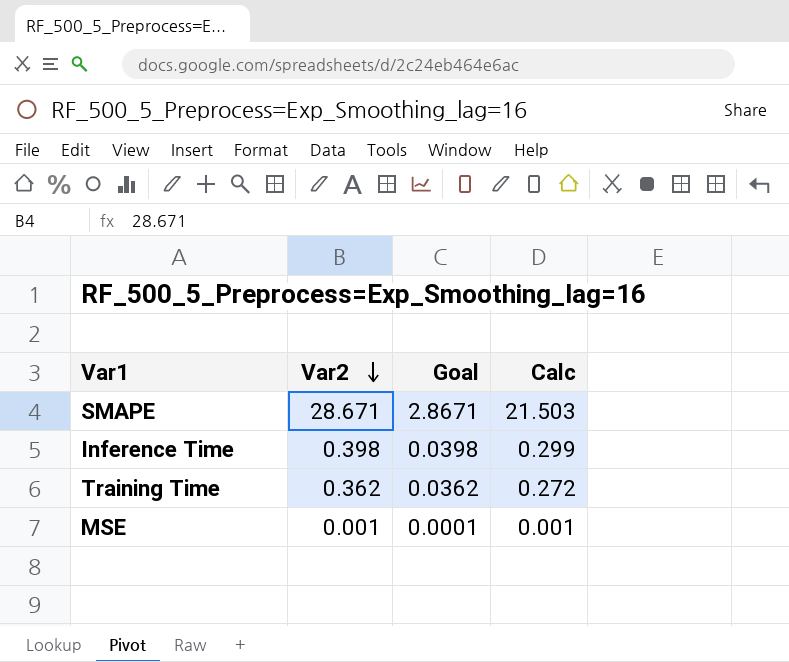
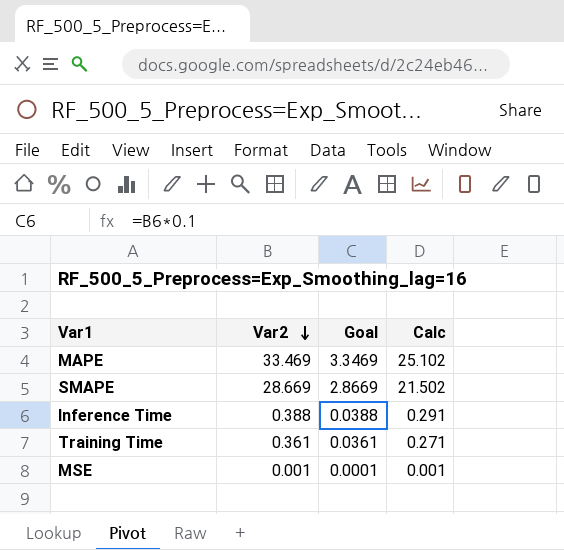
row MAPE: none -> 33.469 | 3.3469 | 25.102
SMAPE | Var2: 28.671 -> 28.669
SMAPE | Goal: 2.8671 -> 2.8669
SMAPE | Calc: 21.503 -> 21.502
Inference Time | Var2: 0.398 -> 0.388
Inference Time | Goal: 0.0398 -> 0.0388
Inference Time | Calc: 0.299 -> 0.291
Training Time | Var2: 0.362 -> 0.361
Training Time | Goal: 0.0362 -> 0.0361
Training Time | Calc: 0.272 -> 0.271

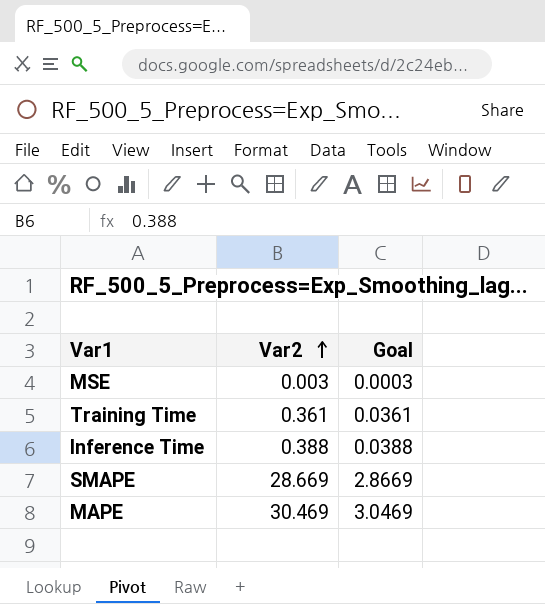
row order: Var2 descending -> Var2 ascending
column Calc | formula: [Var2] * 0.75 -> none
MSE | Var2: 0.001 -> 0.003
MSE | Goal: 0.0001 -> 0.0003
MAPE | Var2: 33.469 -> 30.469
MAPE | Goal: 3.3469 -> 3.0469

